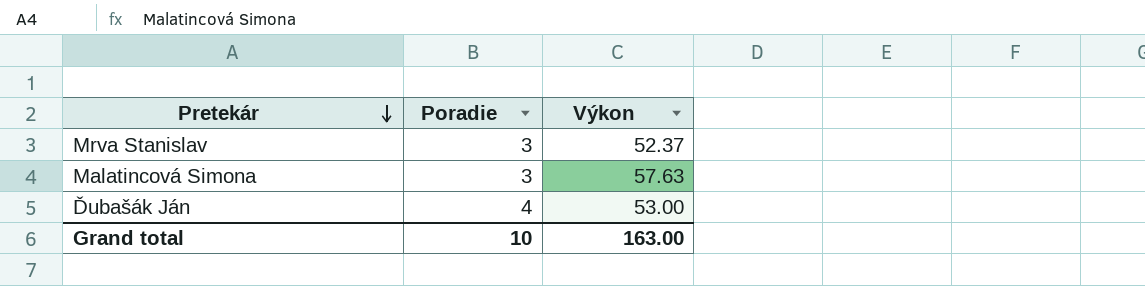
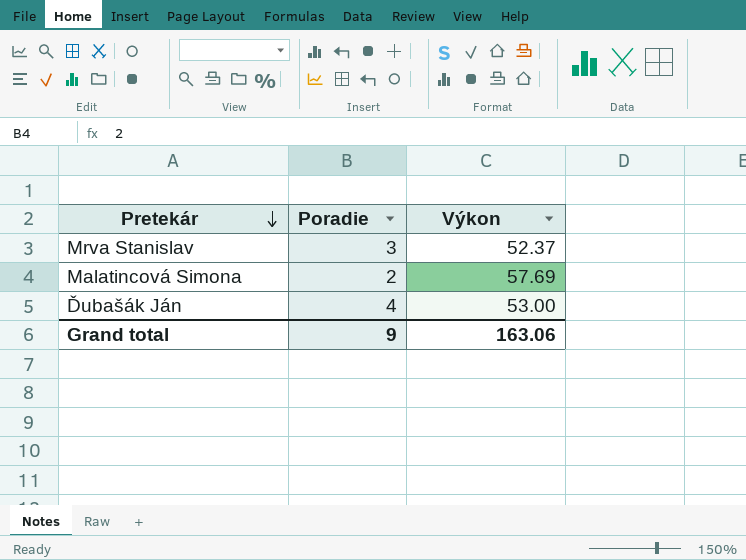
Malatincová Simona | Poradie: 3 -> 2
Malatincová Simona | Výkon: 57.63 -> 57.69
Grand total | Poradie: 10 -> 9
Grand total | Výkon: 163.00 -> 163.06

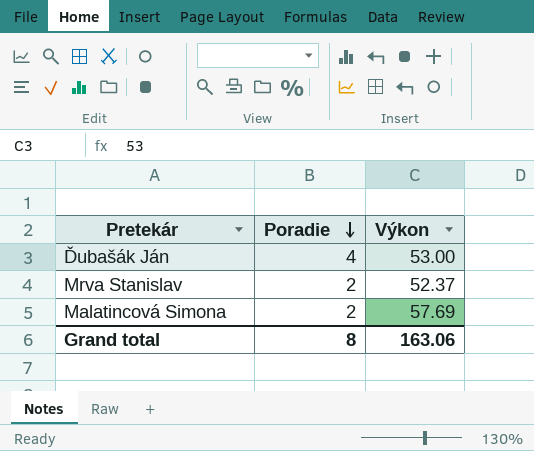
row order: Pretekár descending -> Poradie descending
Mrva Stanislav | Poradie: 3 -> 2
Grand total | Poradie: 9 -> 8

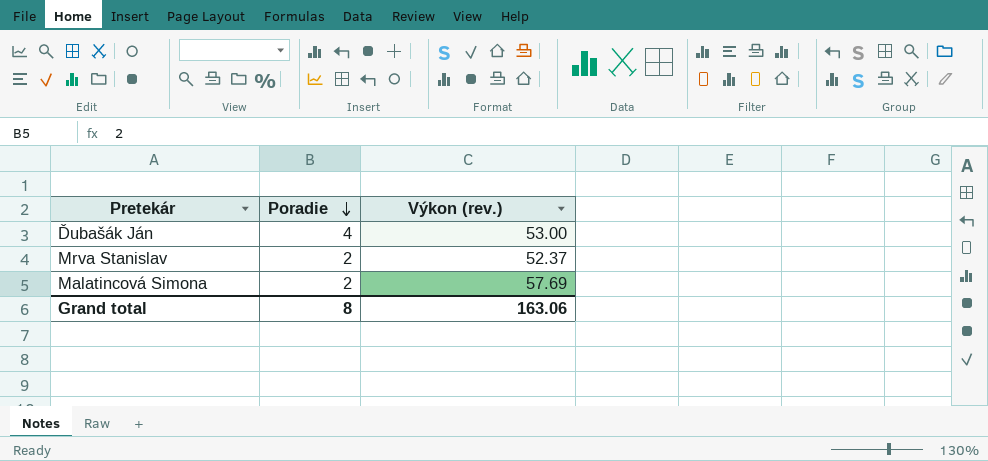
column name: Výkon -> Výkon (rev.)

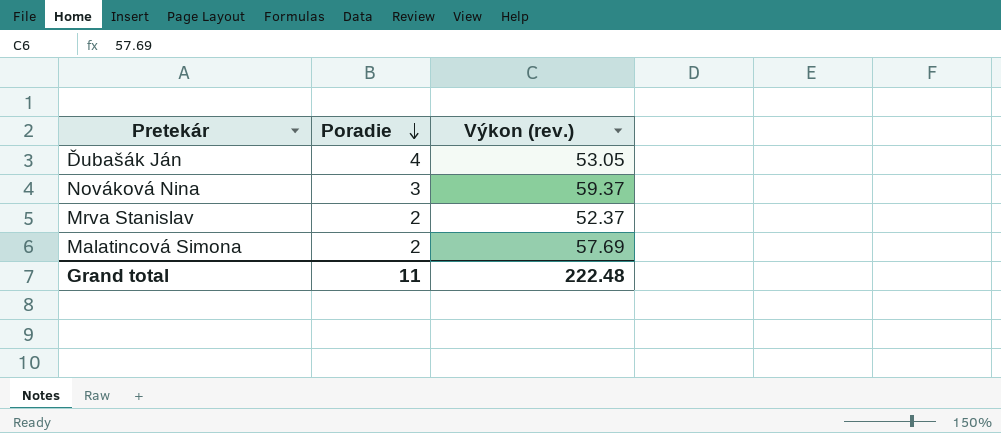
Ďubašák Ján | Výkon (rev.): 53.00 -> 53.05
row Nováková Nina: none -> 3 | 59.37
Grand total | Poradie: 8 -> 11
Grand total | Výkon (rev.): 163.06 -> 222.48

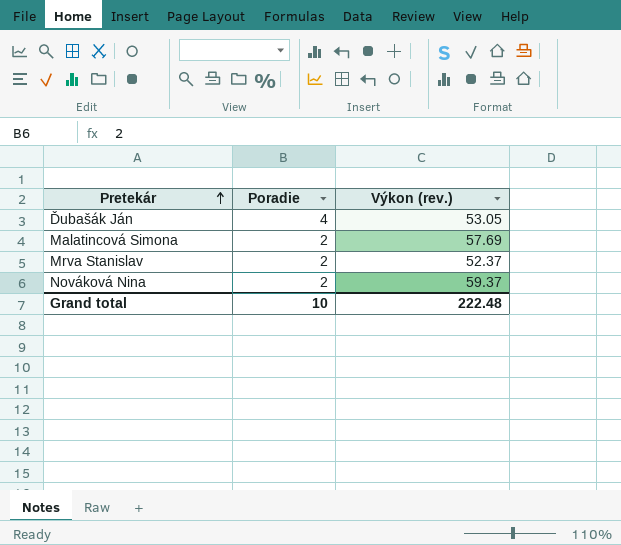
row order: Poradie descending -> Pretekár ascending
Nováková Nina | Poradie: 3 -> 2
Grand total | Poradie: 11 -> 10

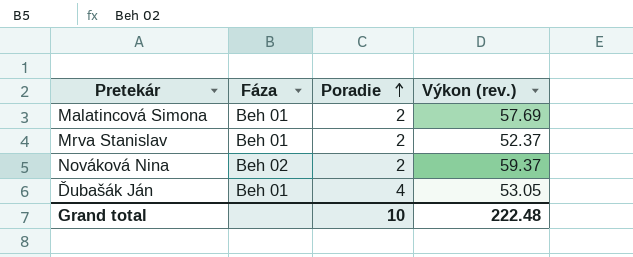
row order: Pretekár ascending -> Poradie ascending
column Fáza | position: none -> 2

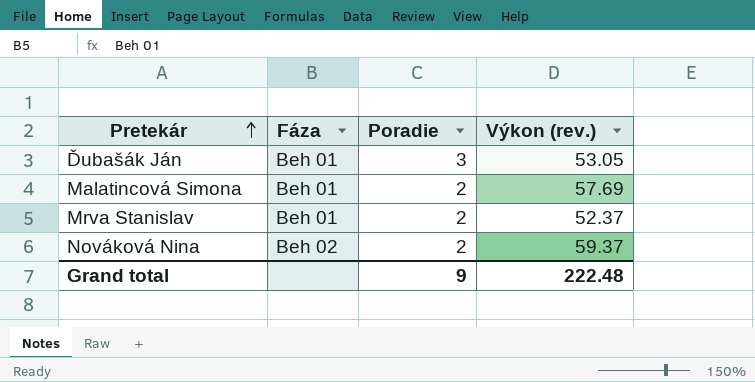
row order: Poradie ascending -> Pretekár ascending
Ďubašák Ján | Poradie: 4 -> 3
Grand total | Poradie: 10 -> 9

